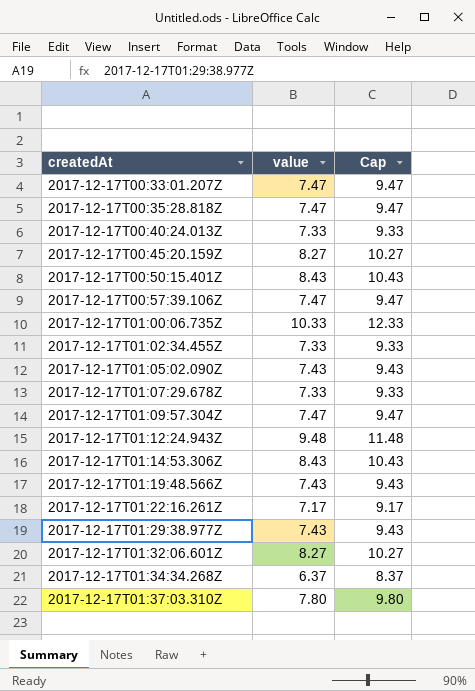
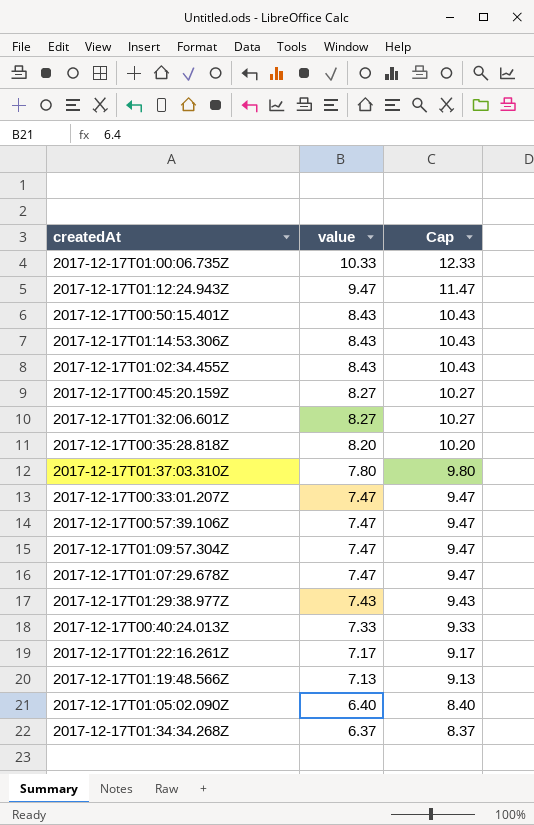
row order: createdAt ascending -> value descending
2017-12-17T01:12:24.943Z | value: 9.48 -> 9.47
2017-12-17T01:12:24.943Z | Cap: 11.48 -> 11.47
2017-12-17T01:02:34.455Z | value: 7.33 -> 8.43
2017-12-17T01:02:34.455Z | Cap: 9.33 -> 10.43
2017-12-17T00:35:28.818Z | value: 7.47 -> 8.20
2017-12-17T00:35:28.818Z | Cap: 9.47 -> 10.20
2017-12-17T01:07:29.678Z | value: 7.33 -> 7.47
2017-12-17T01:07:29.678Z | Cap: 9.33 -> 9.47
2017-12-17T01:19:48.566Z | value: 7.43 -> 7.13
2017-12-17T01:19:48.566Z | Cap: 9.43 -> 9.13
2017-12-17T01:05:02.090Z | value: 7.43 -> 6.40
2017-12-17T01:05:02.090Z | Cap: 9.43 -> 8.40

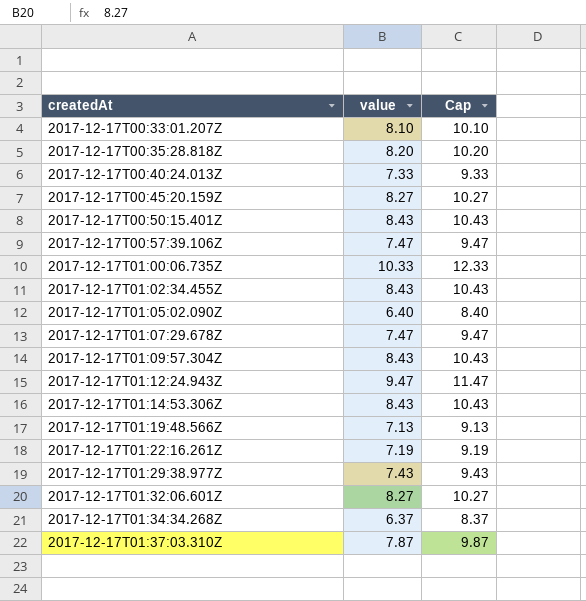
row order: value descending -> createdAt ascending
2017-12-17T00:33:01.207Z | value: 7.47 -> 8.10
2017-12-17T00:33:01.207Z | Cap: 9.47 -> 10.10
2017-12-17T01:09:57.304Z | value: 7.47 -> 8.43
2017-12-17T01:09:57.304Z | Cap: 9.47 -> 10.43
2017-12-17T01:22:16.261Z | value: 7.17 -> 7.19
2017-12-17T01:22:16.261Z | Cap: 9.17 -> 9.19
2017-12-17T01:37:03.310Z | value: 7.80 -> 7.87
2017-12-17T01:37:03.310Z | Cap: 9.80 -> 9.87

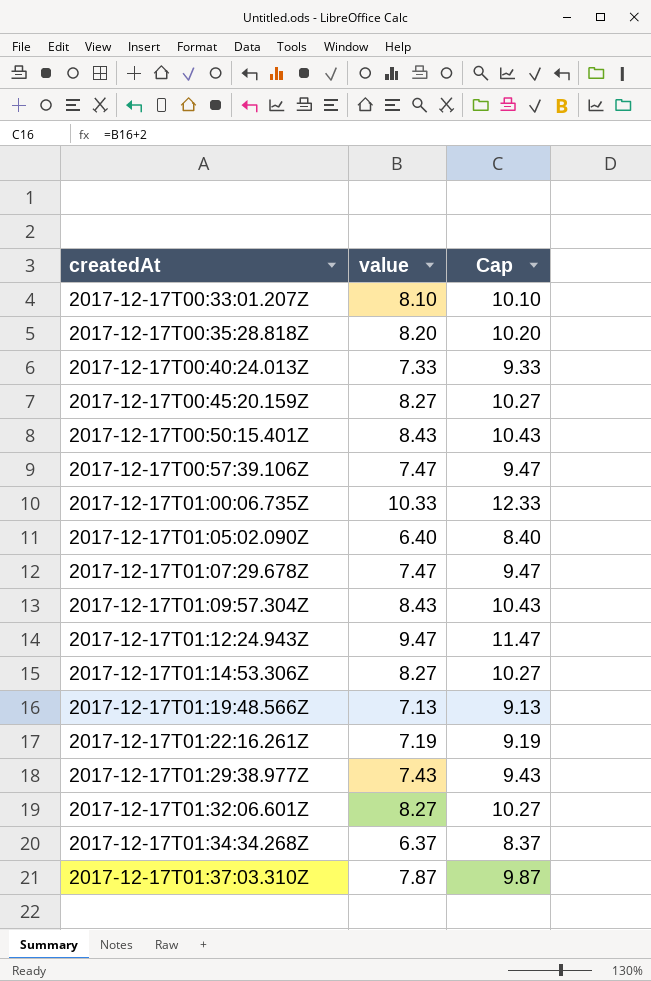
row 2017-12-17T01:02:34.455Z: 8.43 | 10.43 -> none
2017-12-17T01:14:53.306Z | value: 8.43 -> 8.27
2017-12-17T01:14:53.306Z | Cap: 10.43 -> 10.27

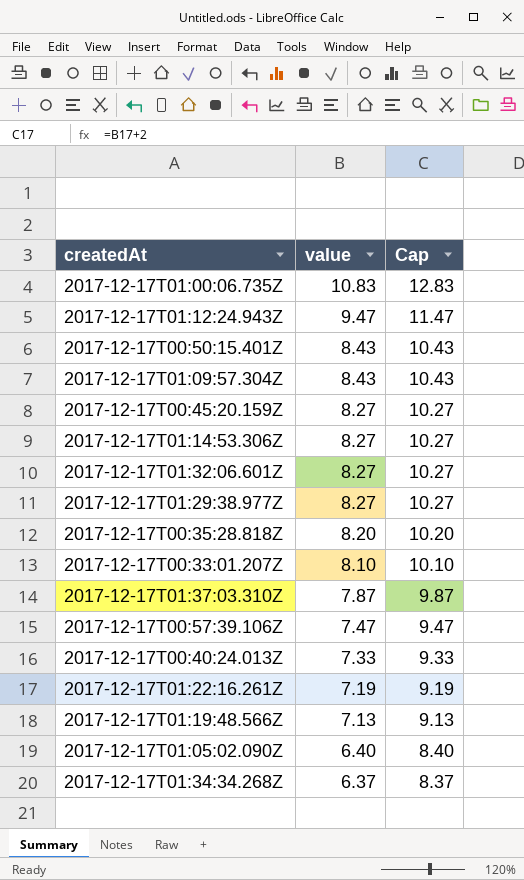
row order: createdAt ascending -> value descending
row 2017-12-17T01:07:29.678Z: 7.47 | 9.47 -> none
2017-12-17T01:00:06.735Z | value: 10.33 -> 10.83
2017-12-17T01:00:06.735Z | Cap: 12.33 -> 12.83
2017-12-17T01:29:38.977Z | value: 7.43 -> 8.27
2017-12-17T01:29:38.977Z | Cap: 9.43 -> 10.27

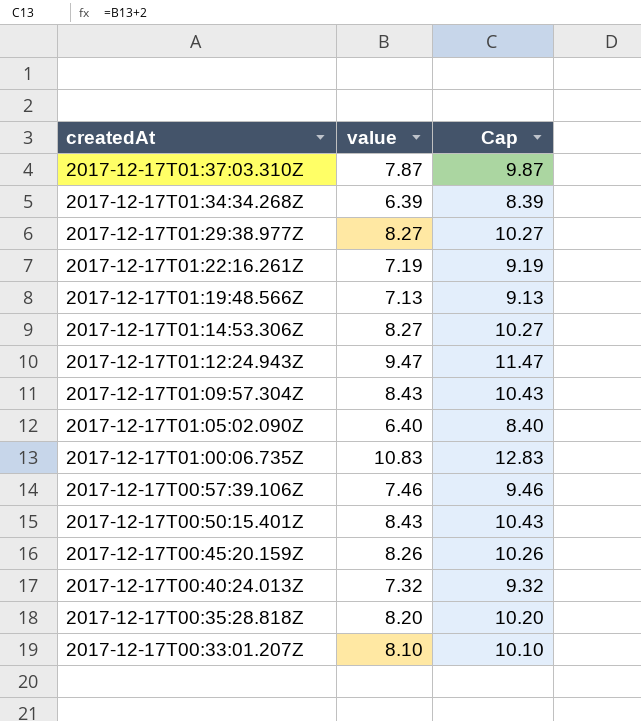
row order: value descending -> createdAt descending
row 2017-12-17T01:32:06.601Z: 8.27 | 10.27 -> none
2017-12-17T01:34:34.268Z | value: 6.37 -> 6.39
2017-12-17T01:34:34.268Z | Cap: 8.37 -> 8.39
2017-12-17T00:57:39.106Z | value: 7.47 -> 7.46
2017-12-17T00:57:39.106Z | Cap: 9.47 -> 9.46
2017-12-17T00:45:20.159Z | value: 8.27 -> 8.26
2017-12-17T00:45:20.159Z | Cap: 10.27 -> 10.26
2017-12-17T00:40:24.013Z | value: 7.33 -> 7.32
2017-12-17T00:40:24.013Z | Cap: 9.33 -> 9.32

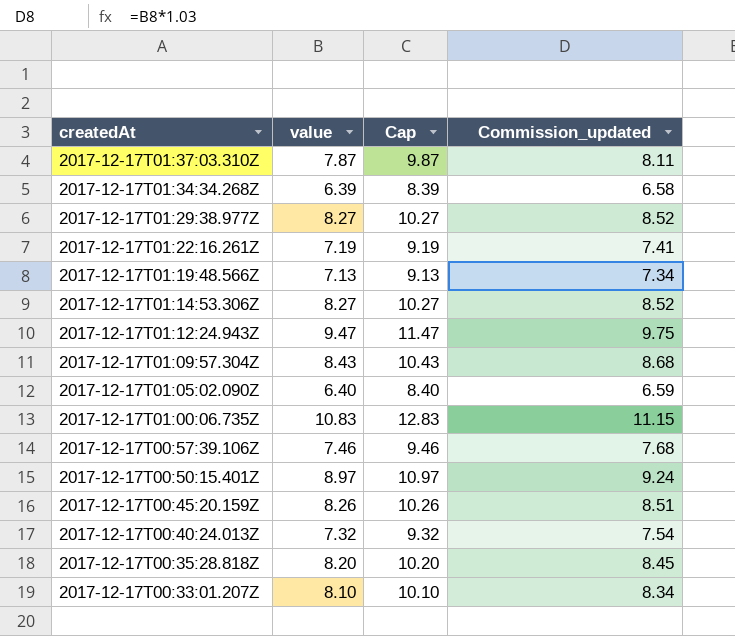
column Commission_updated | formula: none -> [value] * 1.03
2017-12-17T00:50:15.401Z | value: 8.43 -> 8.97
2017-12-17T00:50:15.401Z | Cap: 10.43 -> 10.97

